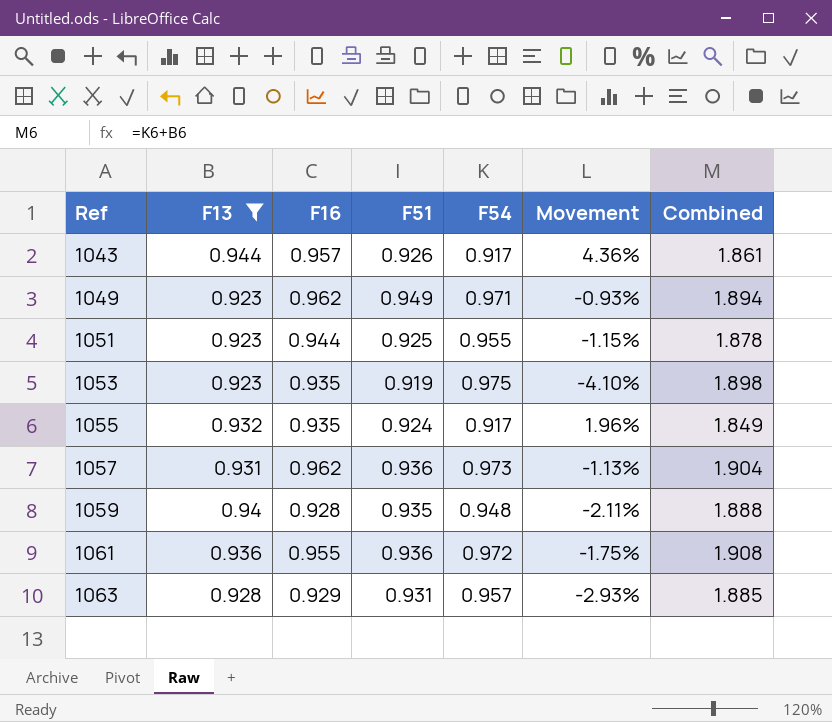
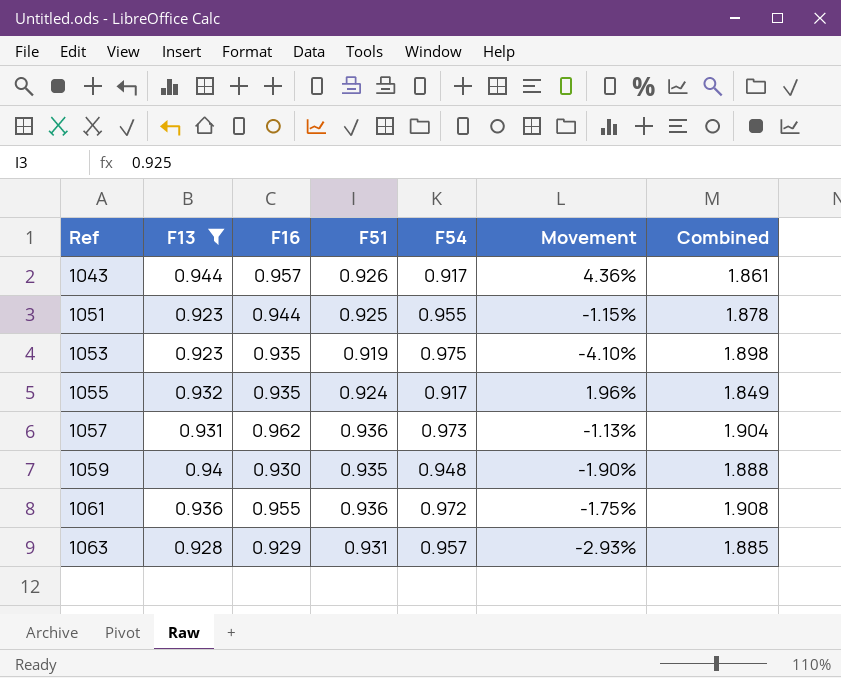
row 1049: 0.923 | 0.962 | 0.949 | 0.971 | -0.93% | 1.894 -> none
1059 | F16: 0.928 -> 0.930
1059 | Movement: -2.11% -> -1.90%

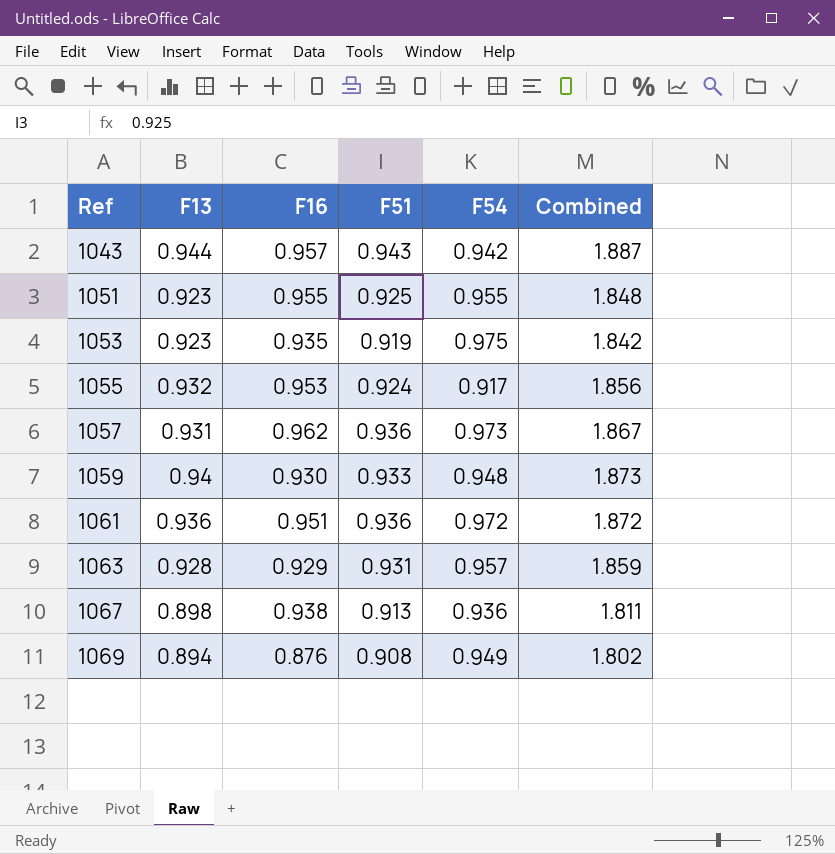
filter: F13 >= 0.923 -> none
column Movement | formula: ([F16] - [F54]) / [F54] -> none
column Combined | formula: [F13] + [F54] -> [F13] + [F51]
1043 | F51: 0.926 -> 0.943
1043 | F54: 0.917 -> 0.942
1051 | F16: 0.944 -> 0.955
1055 | F16: 0.935 -> 0.953
1059 | F51: 0.935 -> 0.933
1061 | F16: 0.955 -> 0.951

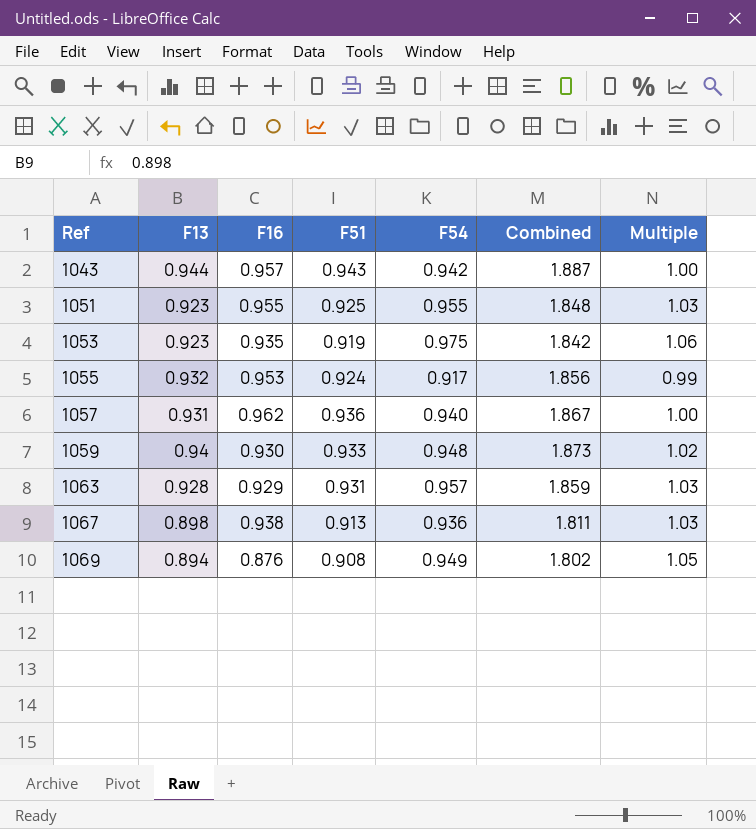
column Multiple | formula: none -> [F54] / [F51]
row 1061: 0.936 | 0.951 | 0.936 | 0.972 | 1.872 -> none
1057 | F54: 0.973 -> 0.940

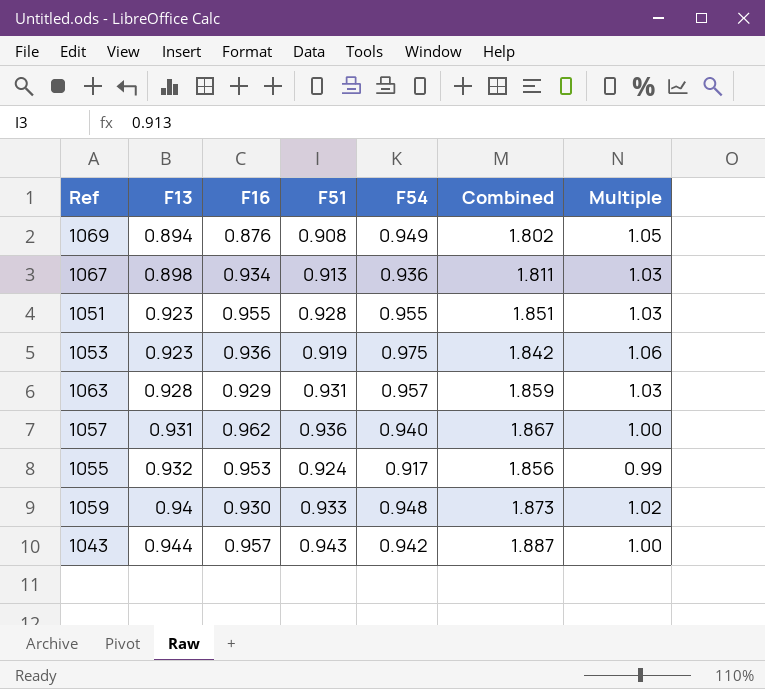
row order: Ref ascending -> F13 ascending
1067 | F16: 0.938 -> 0.934
1051 | F51: 0.925 -> 0.928
1051 | Combined: 1.848 -> 1.851
1053 | F16: 0.935 -> 0.936

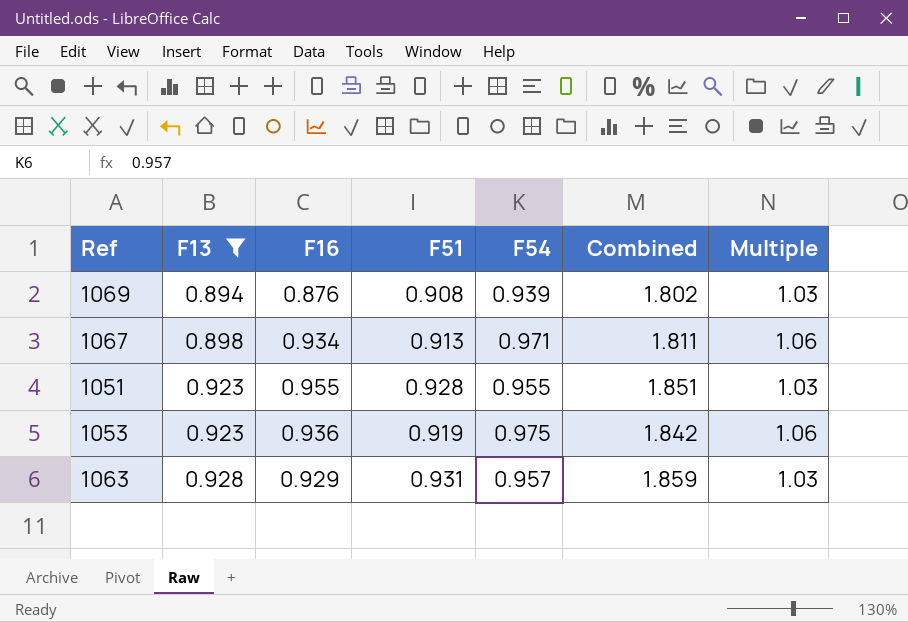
filter: none -> F13 <= 0.928
1069 | F54: 0.949 -> 0.939
1069 | Multiple: 1.05 -> 1.03
1067 | F54: 0.936 -> 0.971
1067 | Multiple: 1.03 -> 1.06

